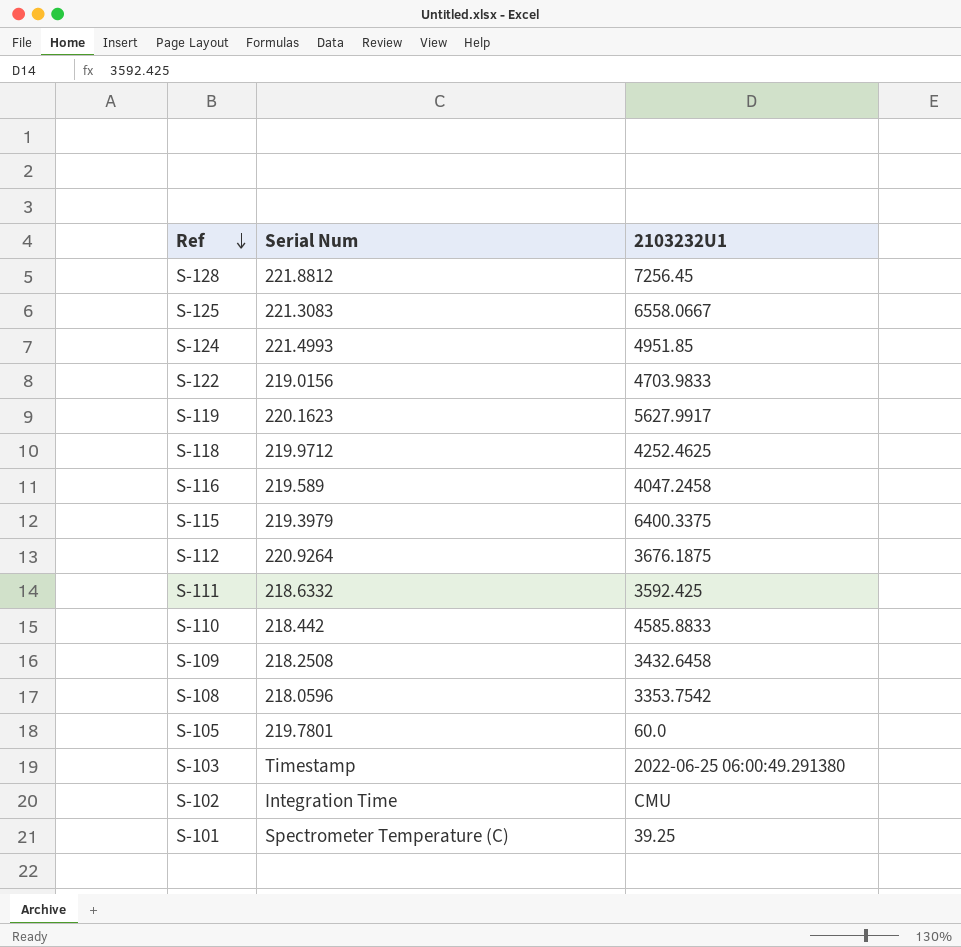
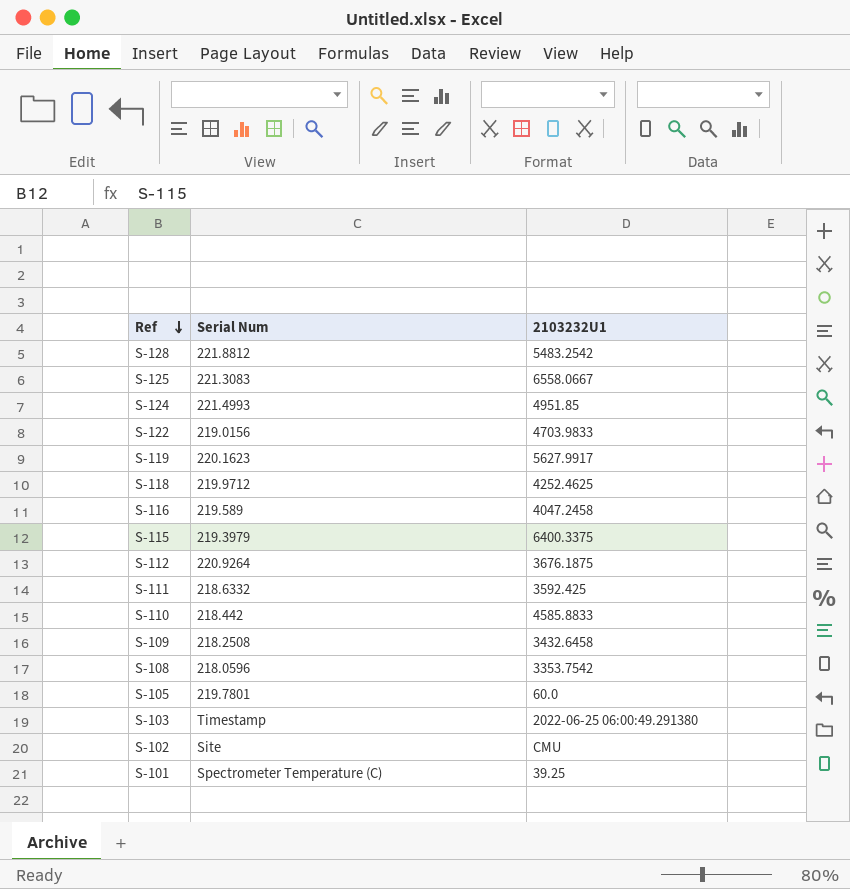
S-128 | 2103232U1: 7256.45 -> 5483.2542
S-102 | Serial Num: Integration Time -> Site

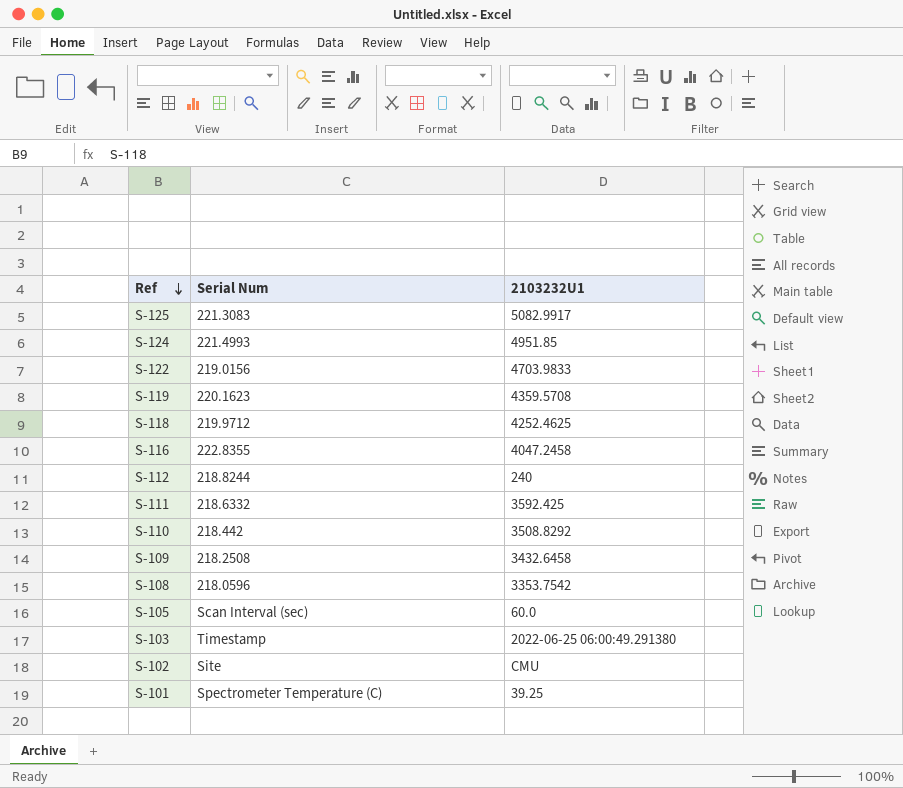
row S-128: 221.8812 | 5483.2542 -> none
row S-115: 219.3979 | 6400.3375 -> none
S-125 | 2103232U1: 6558.0667 -> 5082.9917
S-119 | 2103232U1: 5627.9917 -> 4359.5708
S-116 | Serial Num: 219.589 -> 222.8355
S-112 | Serial Num: 220.9264 -> 218.8244
S-112 | 2103232U1: 3676.1875 -> 240
S-110 | 2103232U1: 4585.8833 -> 3508.8292
S-105 | Serial Num: 219.7801 -> Scan Interval (sec)

